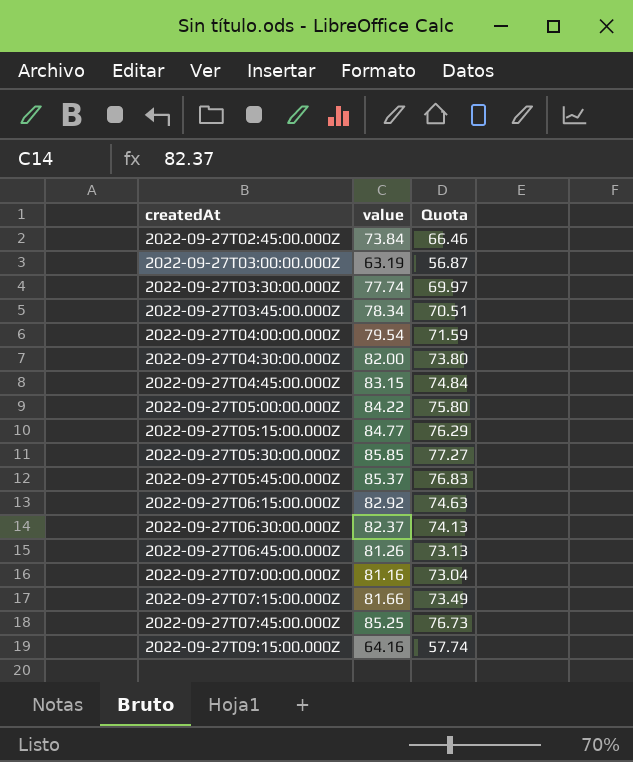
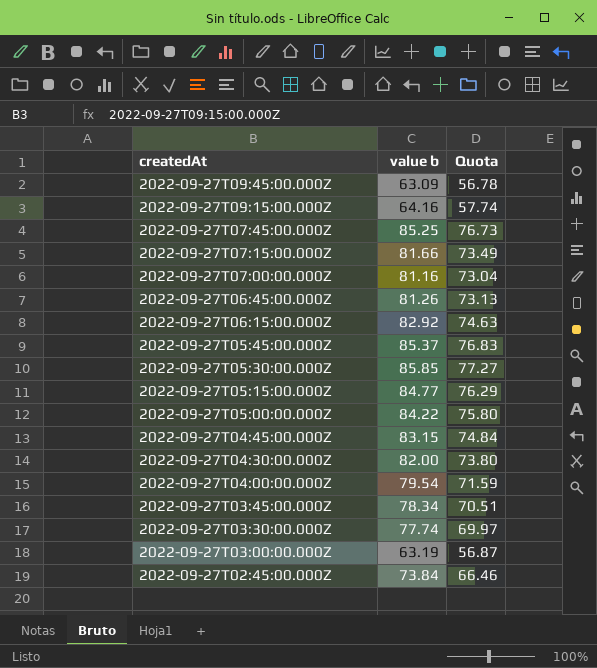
row order: createdAt ascending -> createdAt descending
column name: value -> value b
row 2022-09-27T06:30:00.000Z: 82.37 | 74.13 -> none
row 2022-09-27T09:45:00.000Z: none -> 63.09 | 56.78

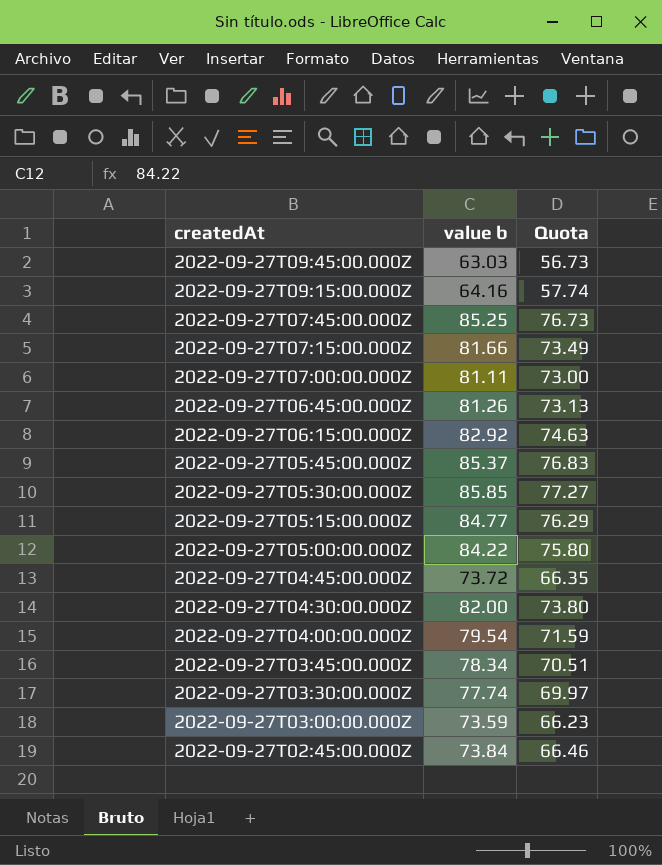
2022-09-27T09:45:00.000Z | value b: 63.09 -> 63.03
2022-09-27T09:45:00.000Z | Quota: 56.78 -> 56.73
2022-09-27T07:00:00.000Z | value b: 81.16 -> 81.11
2022-09-27T07:00:00.000Z | Quota: 73.04 -> 73.00
2022-09-27T04:45:00.000Z | value b: 83.15 -> 73.72
2022-09-27T04:45:00.000Z | Quota: 74.84 -> 66.35
2022-09-27T03:00:00.000Z | value b: 63.19 -> 73.59
2022-09-27T03:00:00.000Z | Quota: 56.87 -> 66.23

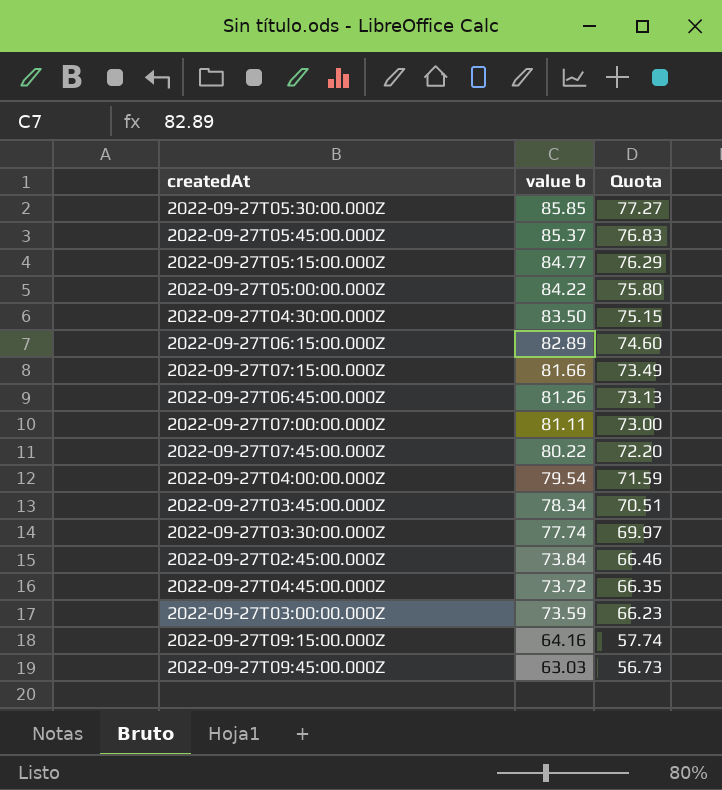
row order: createdAt descending -> value b descending
2022-09-27T04:30:00.000Z | value b: 82.00 -> 83.50
2022-09-27T04:30:00.000Z | Quota: 73.80 -> 75.15
2022-09-27T06:15:00.000Z | value b: 82.92 -> 82.89
2022-09-27T06:15:00.000Z | Quota: 74.63 -> 74.60
2022-09-27T07:45:00.000Z | value b: 85.25 -> 80.22
2022-09-27T07:45:00.000Z | Quota: 76.73 -> 72.20

